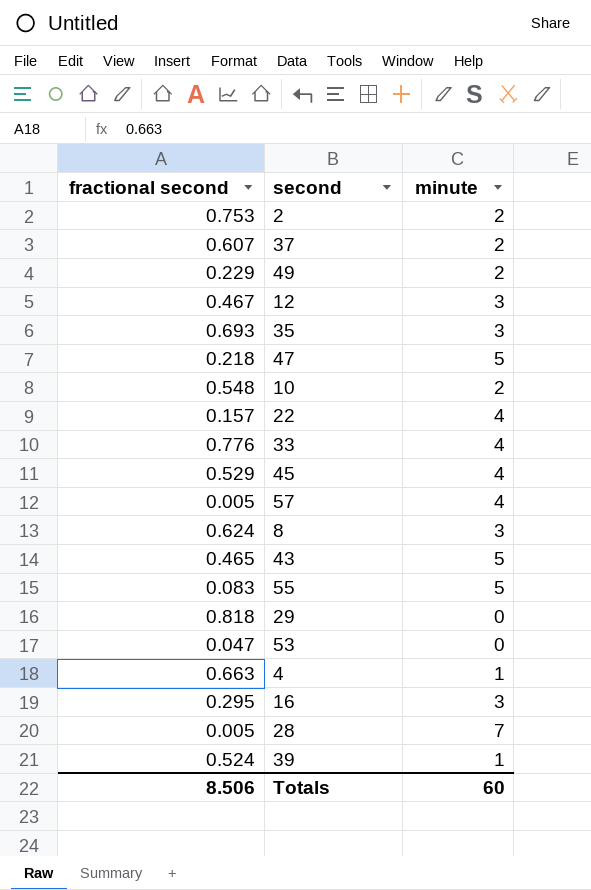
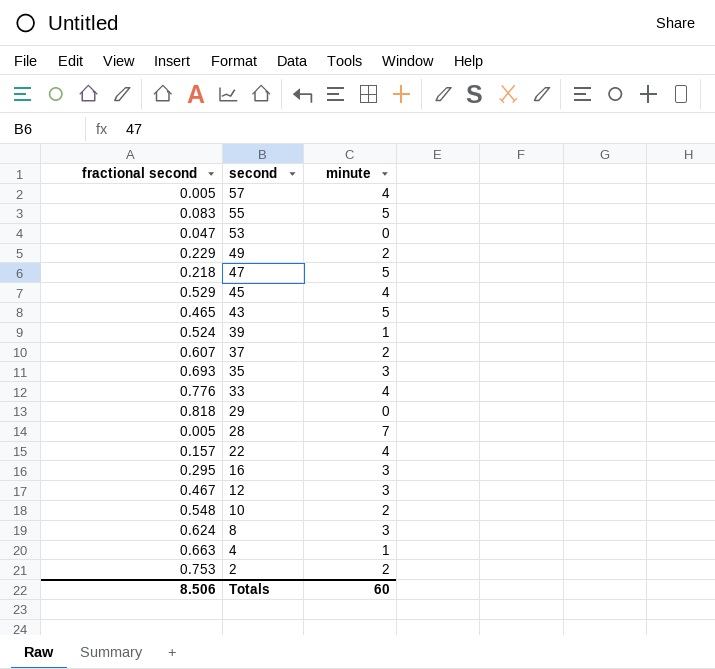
row order: none -> second descending

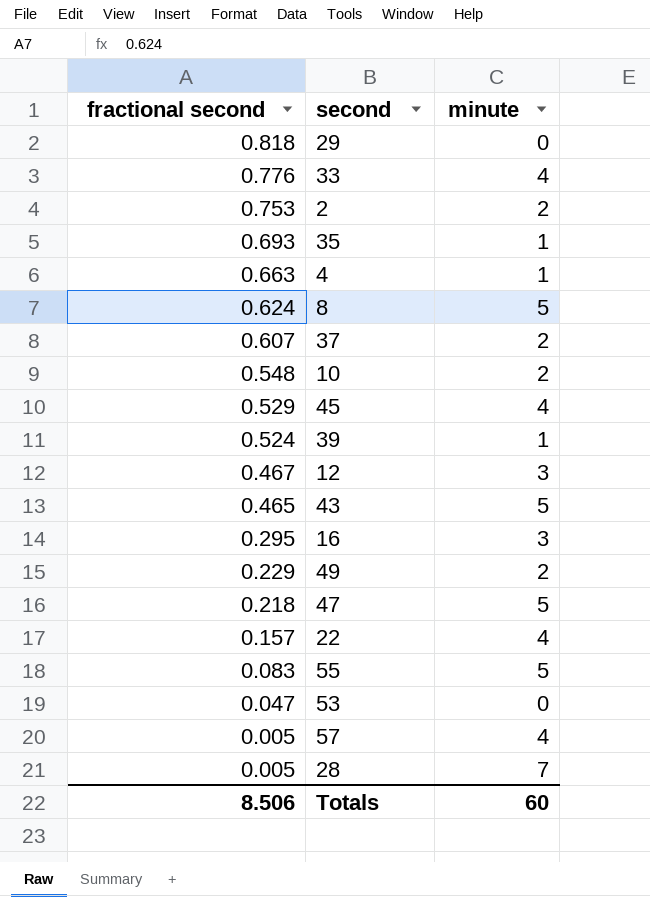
row order: second descending -> fractional second descending
35 | minute: 3 -> 1
8 | minute: 3 -> 5

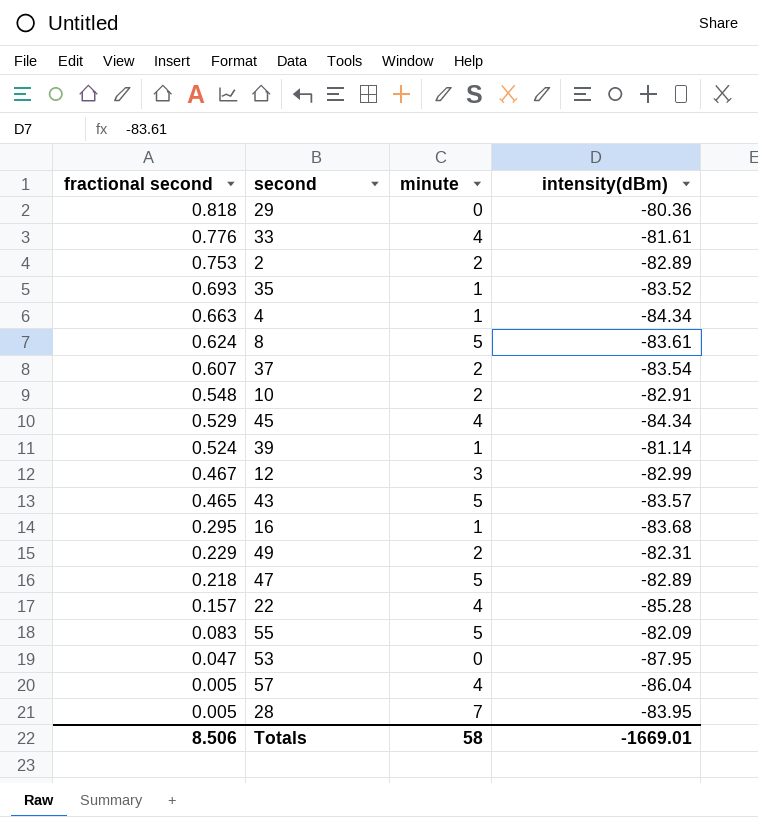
column intensity(dBm) | position: none -> 4
16 | minute: 3 -> 1
Totals | minute: 60 -> 58

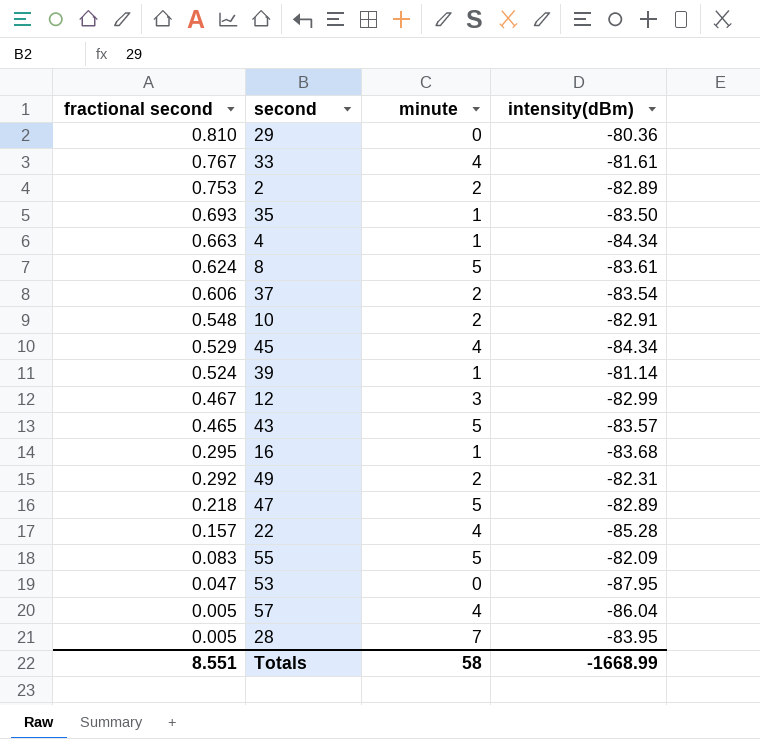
29 | fractional second: 0.818 -> 0.810
33 | fractional second: 0.776 -> 0.767
35 | intensity(dBm): -83.52 -> -83.50
37 | fractional second: 0.607 -> 0.606
49 | fractional second: 0.229 -> 0.292
Totals | fractional second: 8.506 -> 8.551
Totals | intensity(dBm): -1669.01 -> -1668.99

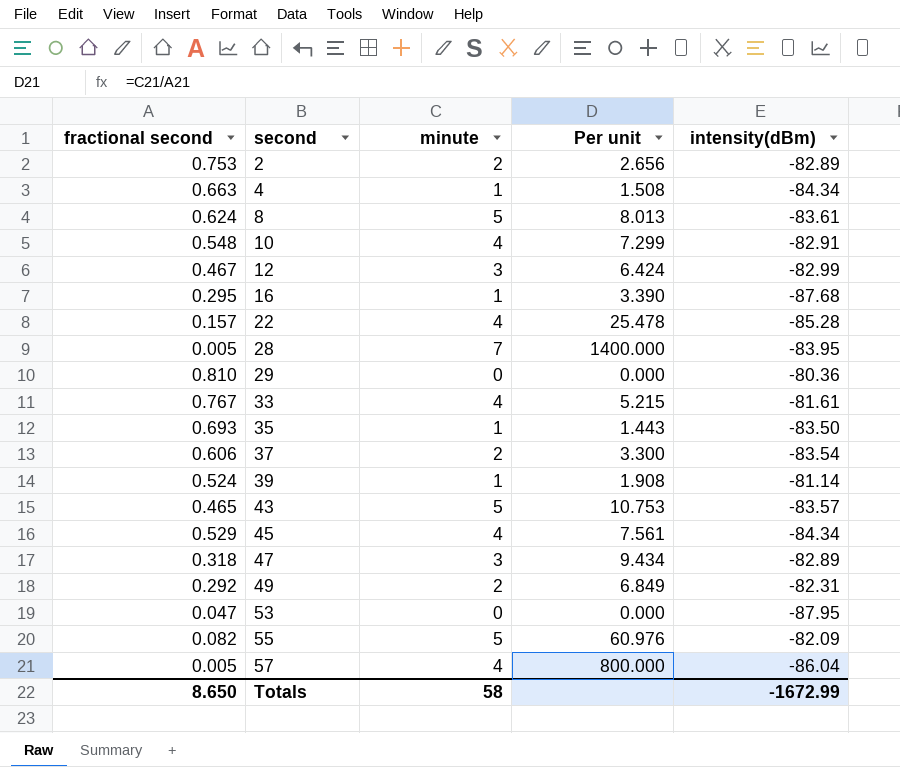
row order: fractional second descending -> second ascending
column Per unit | formula: none -> [minute] / [fractional second]
10 | minute: 2 -> 4
16 | intensity(dBm): -83.68 -> -87.68
47 | fractional second: 0.218 -> 0.318
47 | minute: 5 -> 3
55 | fractional second: 0.083 -> 0.082
Totals | fractional second: 8.551 -> 8.650
Totals | intensity(dBm): -1668.99 -> -1672.99

